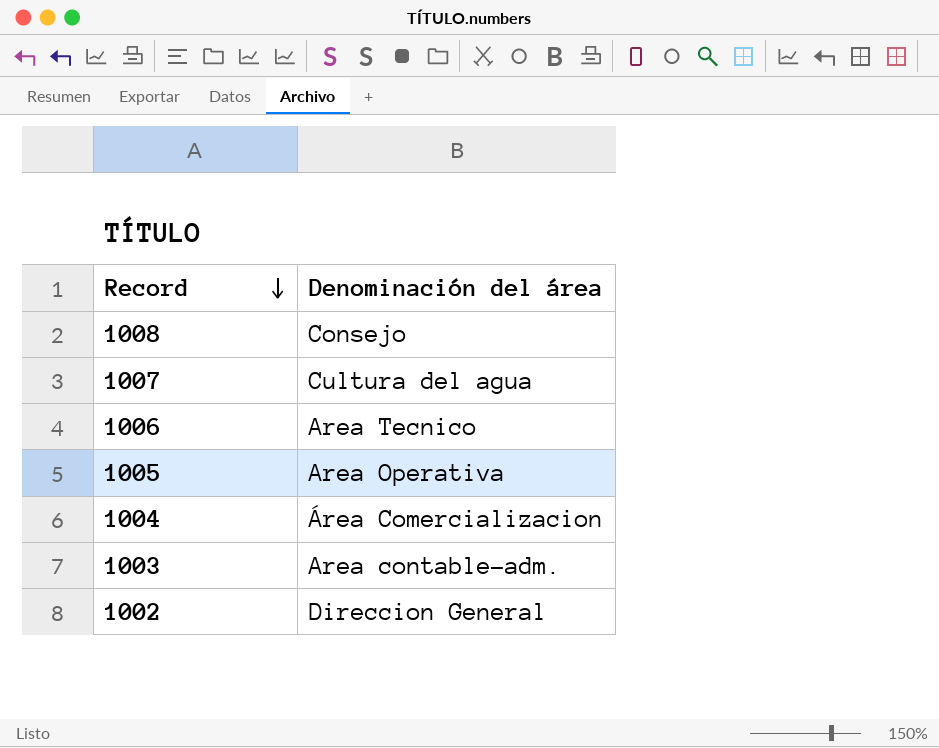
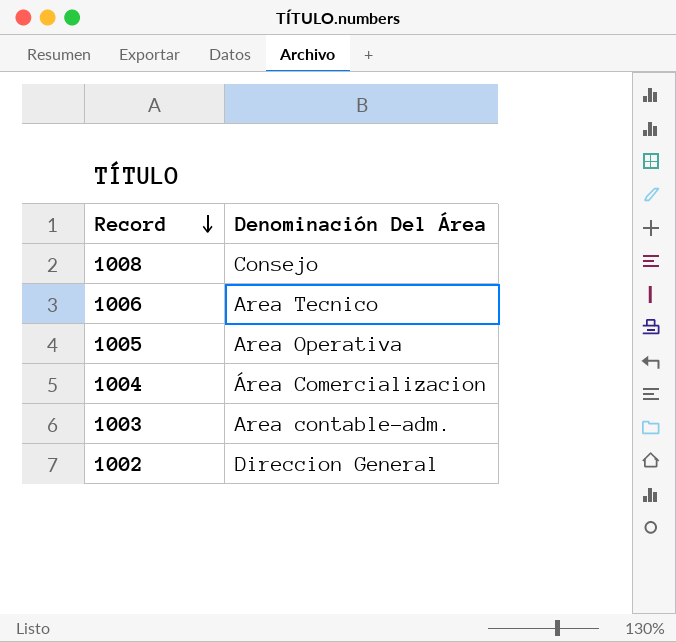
column name: Denominación del área -> Denominación Del Área
row 1007: Cultura del agua -> none

